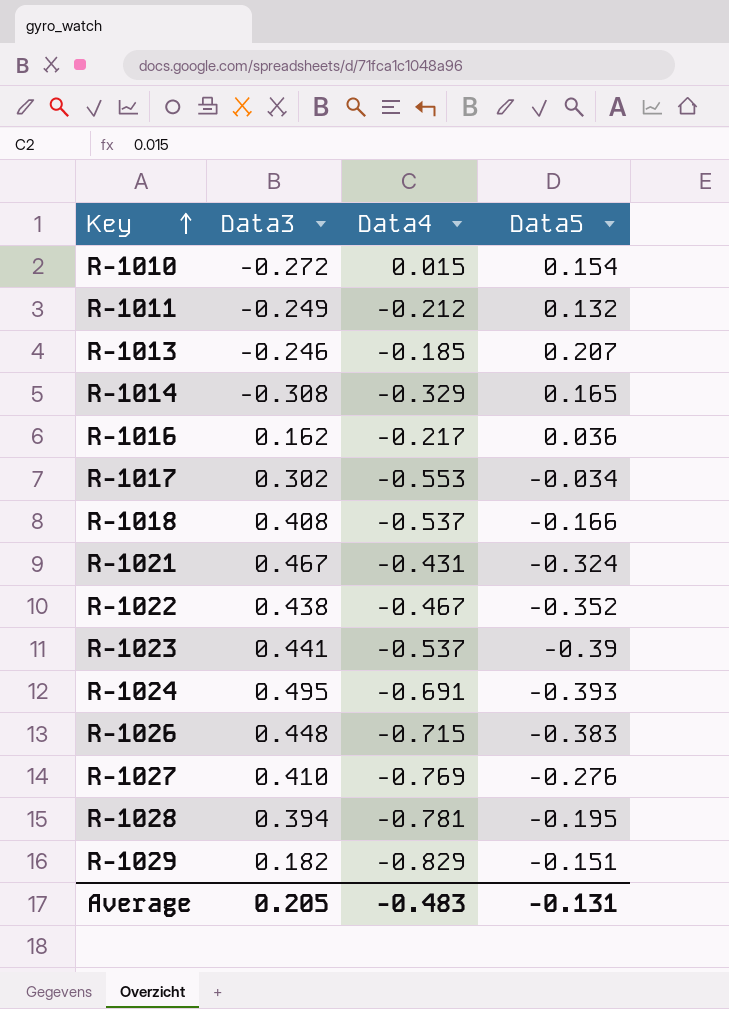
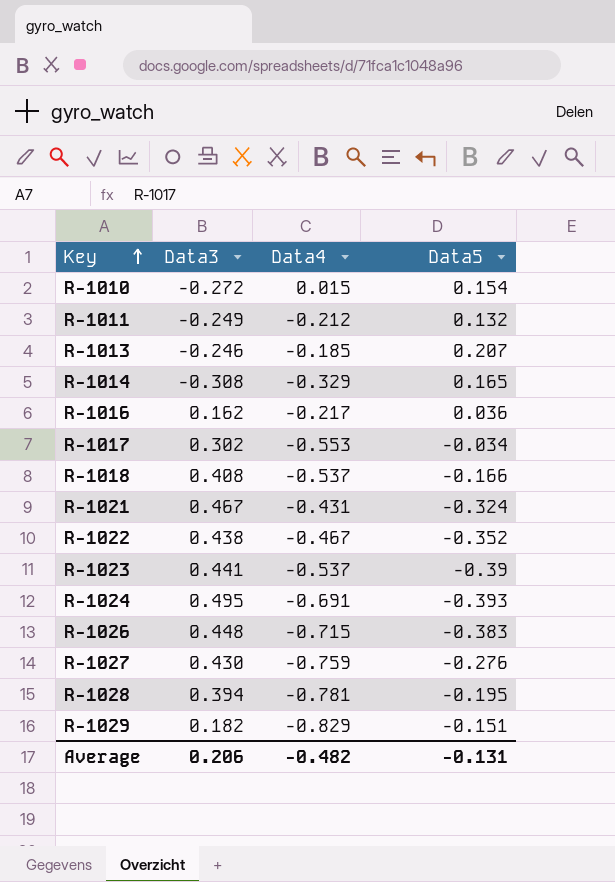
R-1027 | Data3: 0.410 -> 0.430
R-1027 | Data4: -0.769 -> -0.759
Average | Data3: 0.205 -> 0.206
Average | Data4: -0.483 -> -0.482

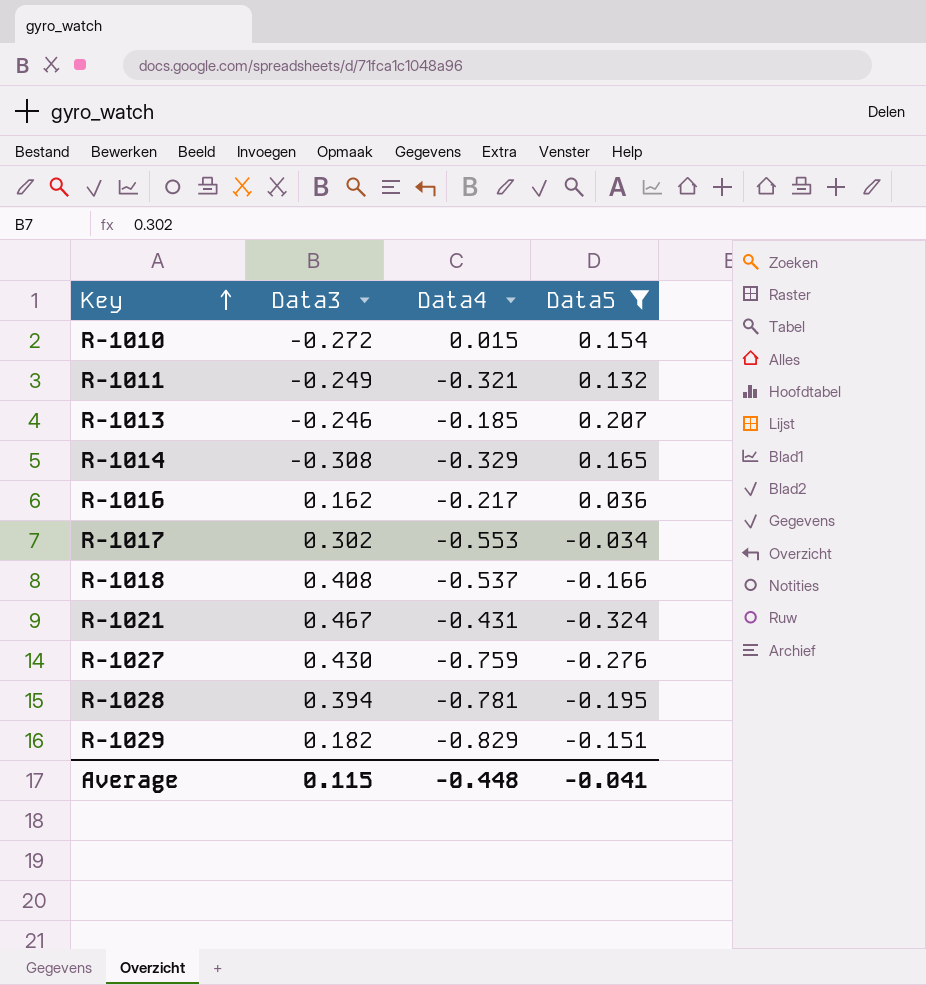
filter: none -> Data5 >= -0.324
R-1011 | Data4: -0.212 -> -0.321
Average | Data3: 0.206 -> 0.115
Average | Data4: -0.482 -> -0.448
Average | Data5: -0.131 -> -0.041

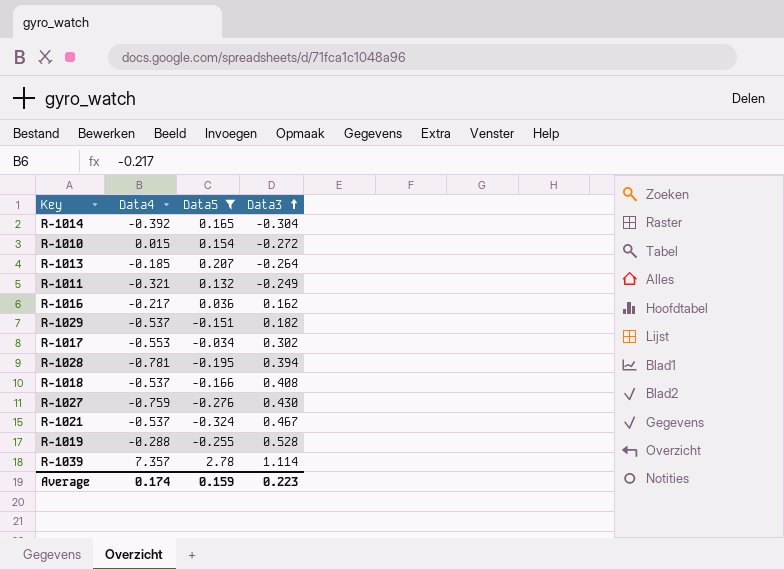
row order: Key ascending -> Data3 ascending
column Data3 | position: 2 -> 4
R-1014 | Data4: -0.329 -> -0.392
R-1014 | Data3: -0.308 -> -0.304
R-1013 | Data3: -0.246 -> -0.264
R-1029 | Data4: -0.829 -> -0.537
R-1021 | Data4: -0.431 -> -0.537
row R-1019: none -> -0.288 | -0.255 | 0.528
row R-1039: none -> 7.357 | 2.78 | 1.114
Average | Data4: -0.448 -> 0.174
Average | Data5: -0.041 -> 0.159
Average | Data3: 0.115 -> 0.223

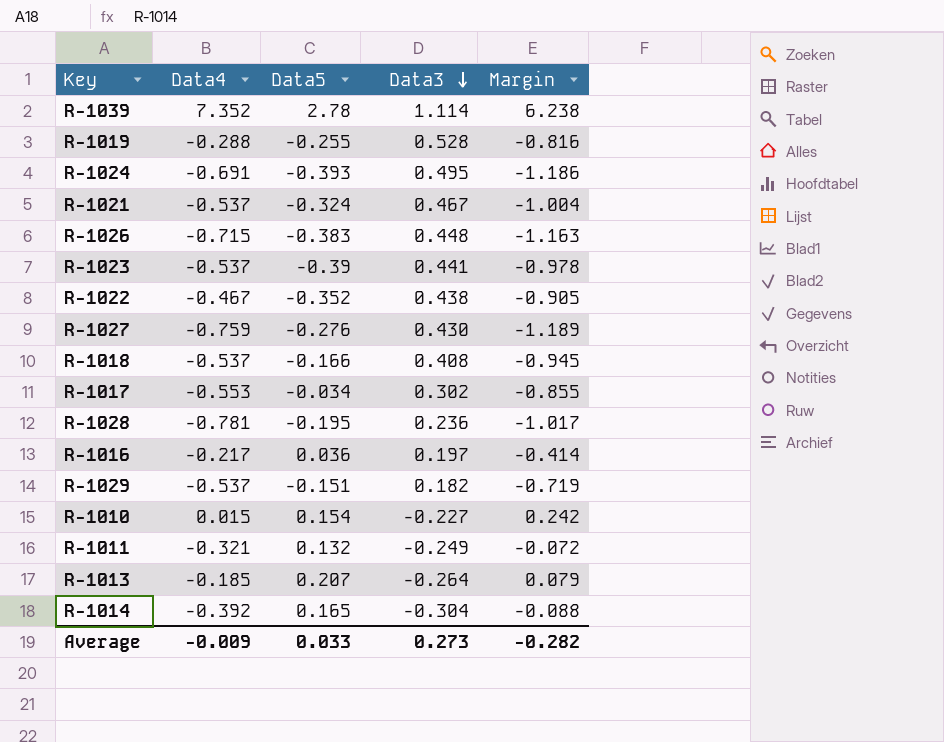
filter: Data5 >= -0.324 -> none
row order: Data3 ascending -> Data3 descending
column Margin | formula: none -> [Data4] - [Data3]
R-1039 | Data4: 7.357 -> 7.352
R-1028 | Data3: 0.394 -> 0.236
R-1016 | Data3: 0.162 -> 0.197
R-1010 | Data3: -0.272 -> -0.227
Average | Data4: 0.174 -> -0.009
Average | Data5: 0.159 -> 0.033
Average | Data3: 0.223 -> 0.273

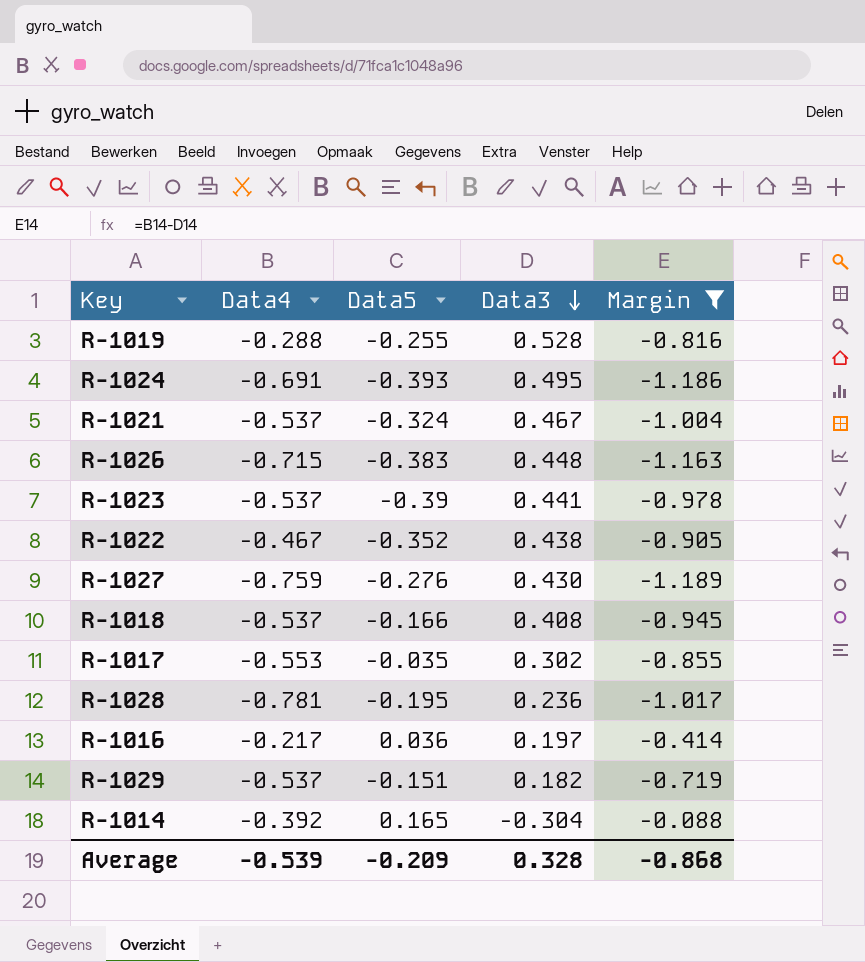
filter: none -> Margin <= -0.088
R-1017 | Data5: -0.034 -> -0.035
Average | Data4: -0.009 -> -0.539
Average | Data5: 0.033 -> -0.209
Average | Data3: 0.273 -> 0.328
Average | Margin: -0.282 -> -0.868

